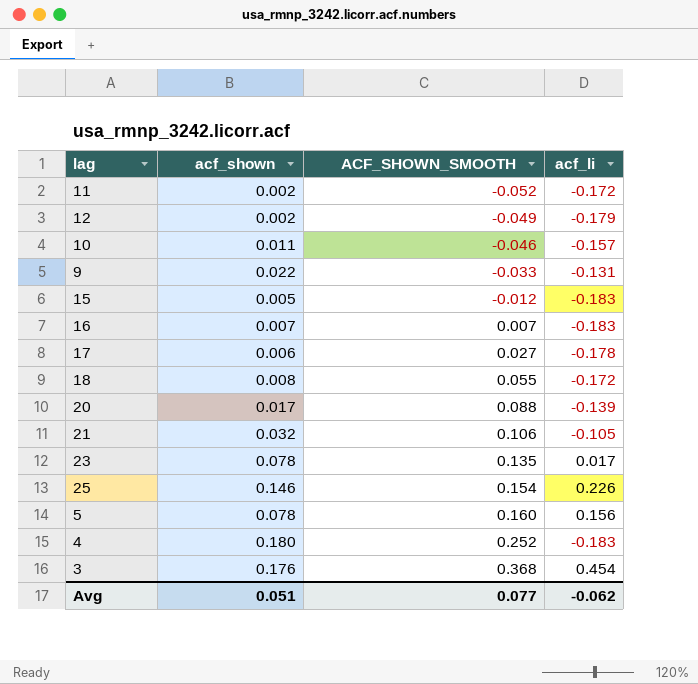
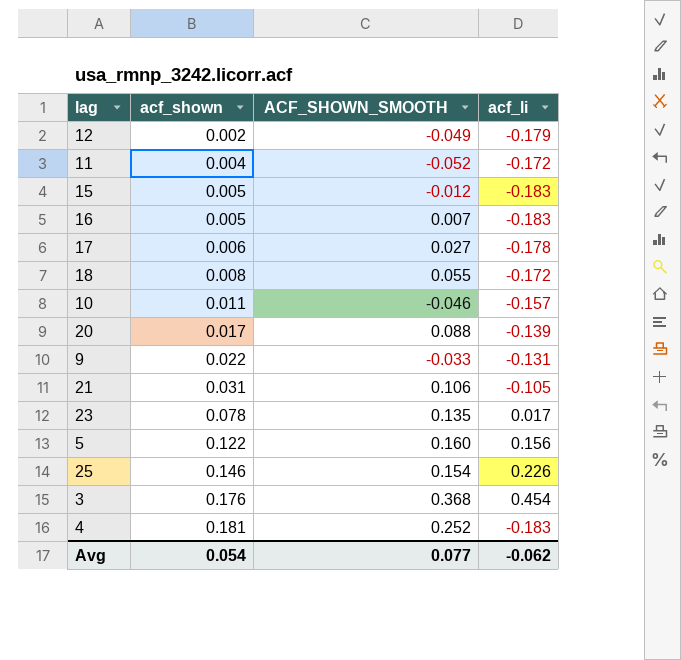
row order: ACF_SHOWN_SMOOTH ascending -> acf_shown ascending
11 | acf_shown: 0.002 -> 0.004
16 | acf_shown: 0.007 -> 0.005
21 | acf_shown: 0.032 -> 0.031
5 | acf_shown: 0.078 -> 0.122
4 | acf_shown: 0.180 -> 0.181
Avg | acf_shown: 0.051 -> 0.054

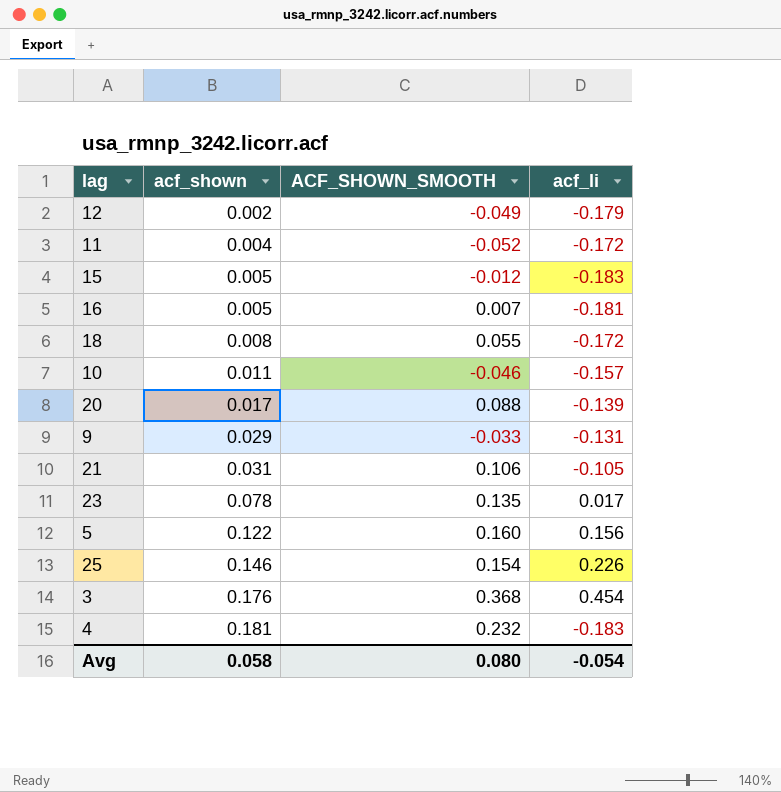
row 17: 0.006 | 0.027 | -0.178 -> none
16 | acf_li: -0.183 -> -0.181
9 | acf_shown: 0.022 -> 0.029
4 | ACF_SHOWN_SMOOTH: 0.252 -> 0.232
Avg | acf_shown: 0.054 -> 0.058
Avg | ACF_SHOWN_SMOOTH: 0.077 -> 0.080
Avg | acf_li: -0.062 -> -0.054

